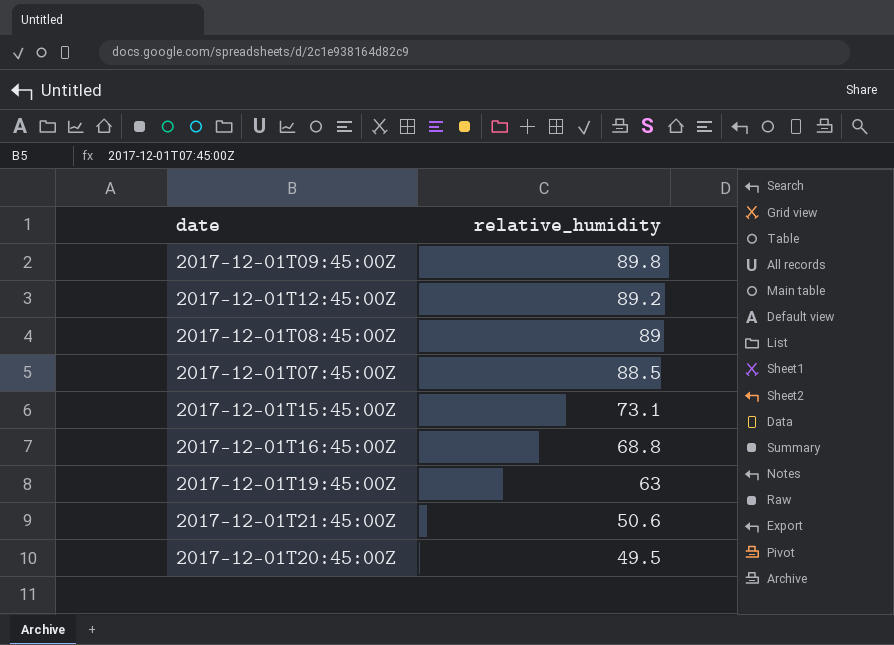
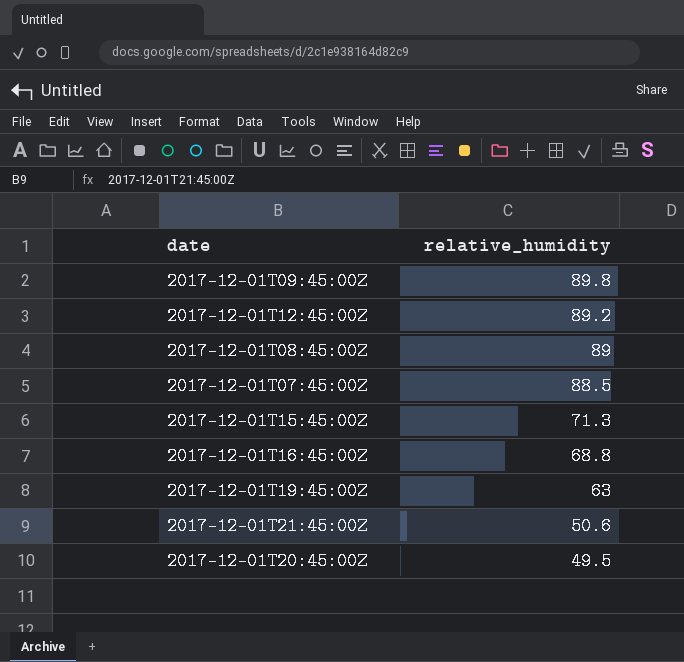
2017-12-01T15:45:00Z | relative_humidity: 73.1 -> 71.3

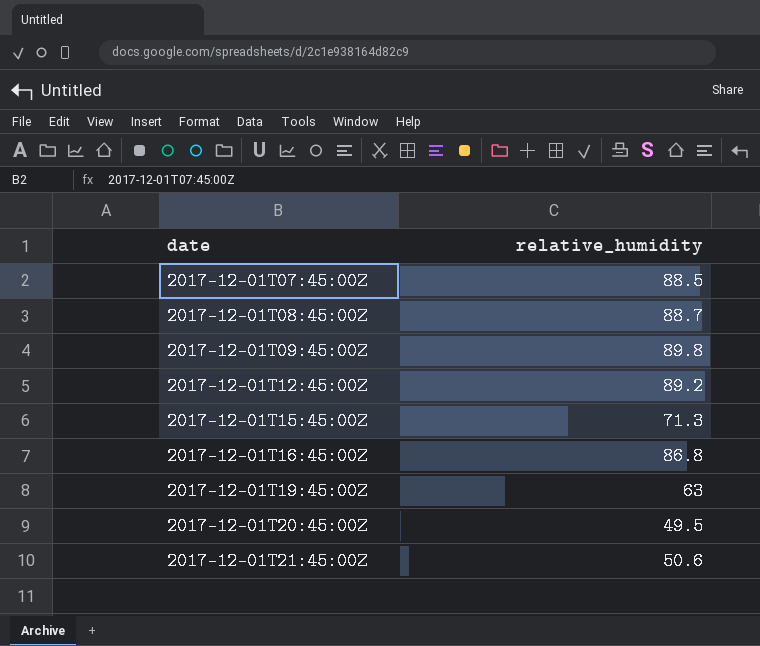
row order: relative_humidity descending -> date ascending
2017-12-01T08:45:00Z | relative_humidity: 89 -> 88.7
2017-12-01T16:45:00Z | relative_humidity: 68.8 -> 86.8

